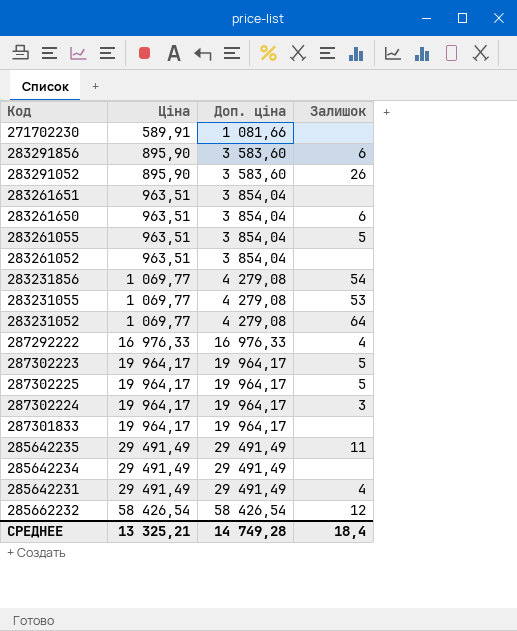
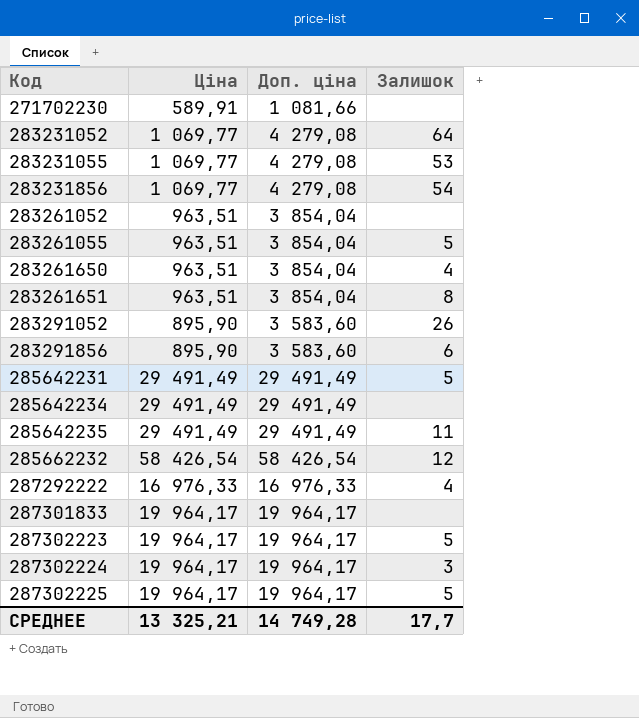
row order: Ціна ascending -> Код ascending
283261650 | Залишок: 6 -> 4
283261651 | Залишок: none -> 8
285642231 | Залишок: 4 -> 5
СРЕДНЕЕ | Залишок: 18,4 -> 17,7

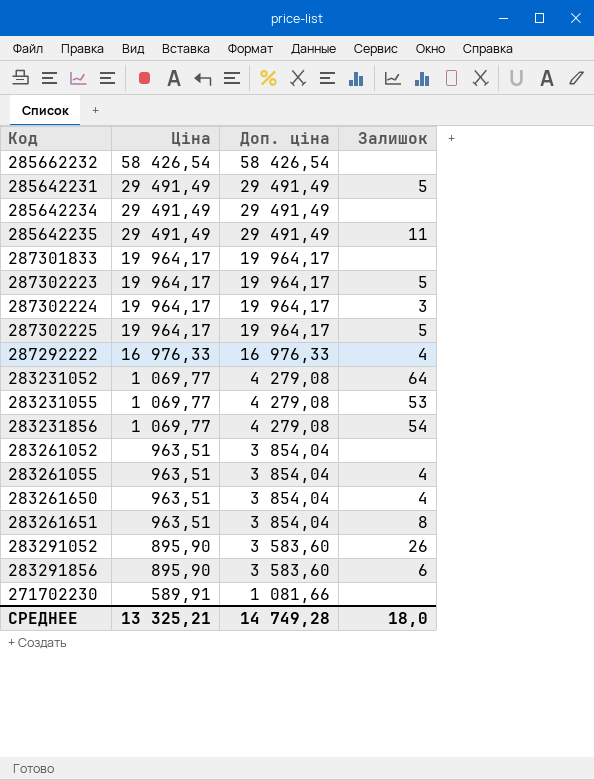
row order: Код ascending -> Ціна descending
285662232 | Залишок: 12 -> none
283261055 | Залишок: 5 -> 4
СРЕДНЕЕ | Залишок: 17,7 -> 18,0

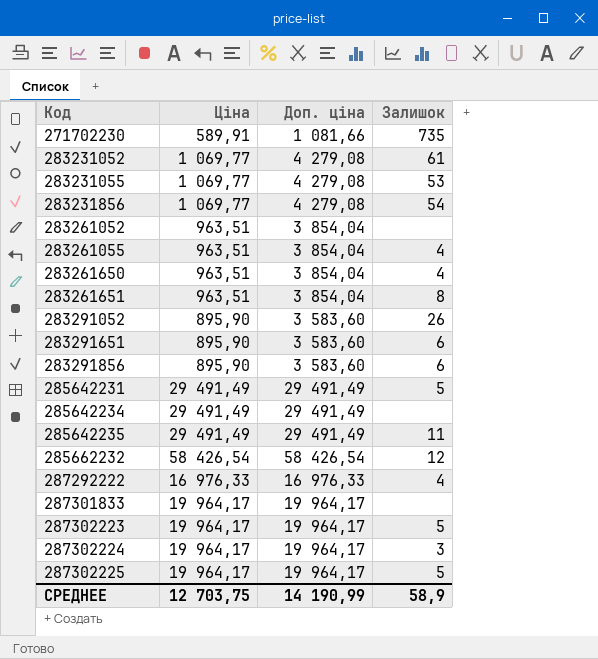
row order: Ціна descending -> Код ascending
271702230 | Залишок: none -> 735
283231052 | Залишок: 64 -> 61
row 283291651: none -> 895,90 | 3 583,60 | 6
285662232 | Залишок: none -> 12
СРЕДНЕЕ | Ціна: 13 325,21 -> 12 703,75
СРЕДНЕЕ | Доп. ціна: 14 749,28 -> 14 190,99
СРЕДНЕЕ | Залишок: 18,0 -> 58,9

